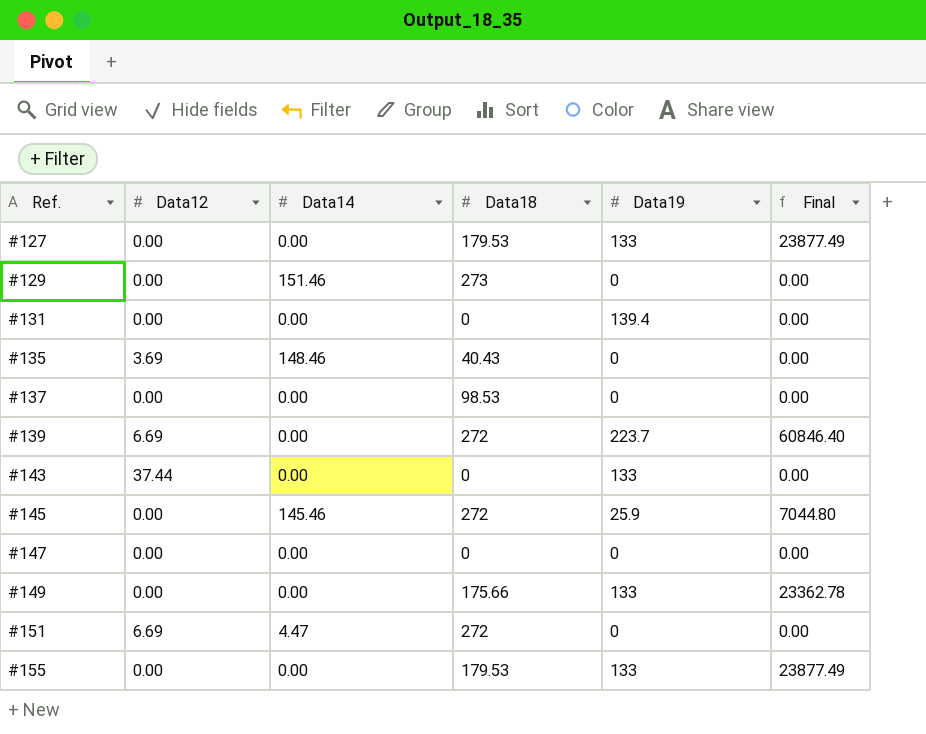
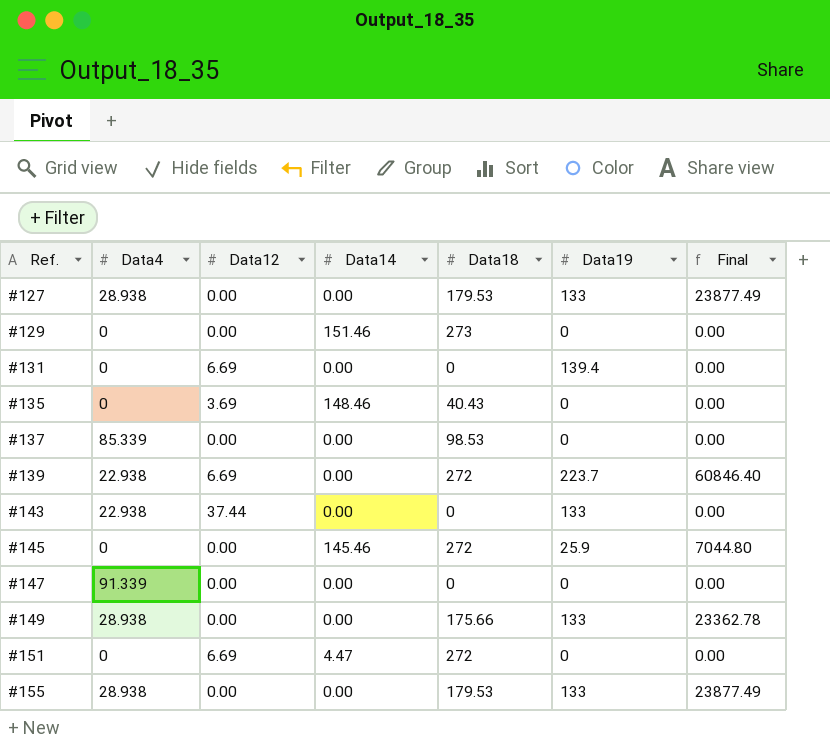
column Data4 | position: none -> 2
#131 | Data12: 0.00 -> 6.69

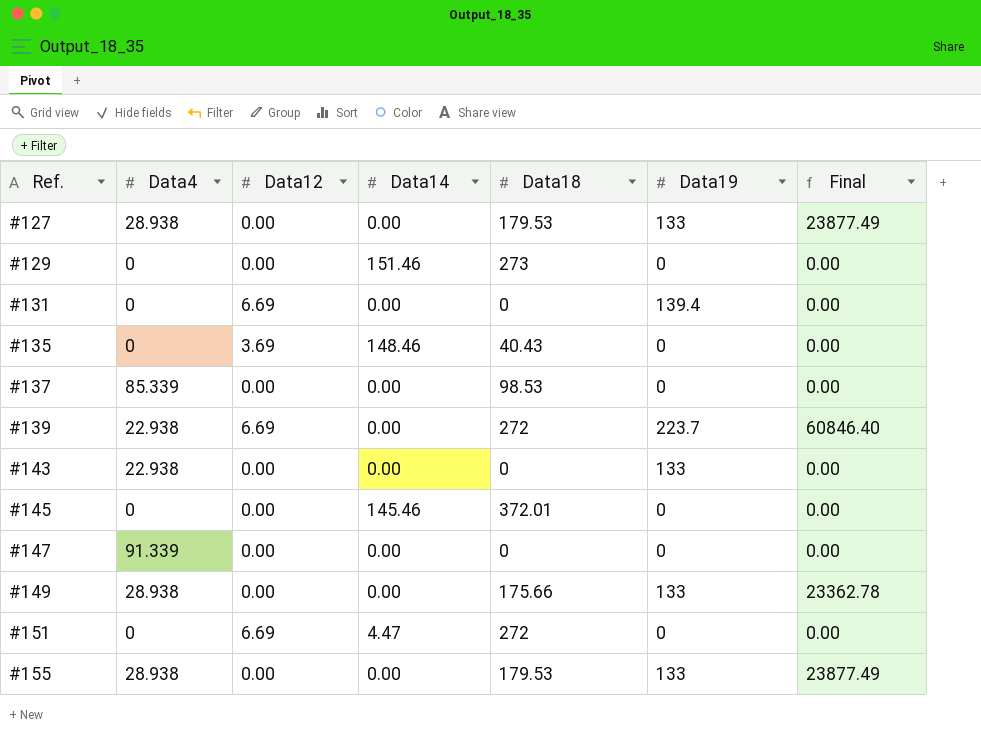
#143 | Data12: 37.44 -> 0.00
#145 | Data18: 272 -> 372.01
#145 | Data19: 25.9 -> 0
#145 | Final: 7044.80 -> 0.00

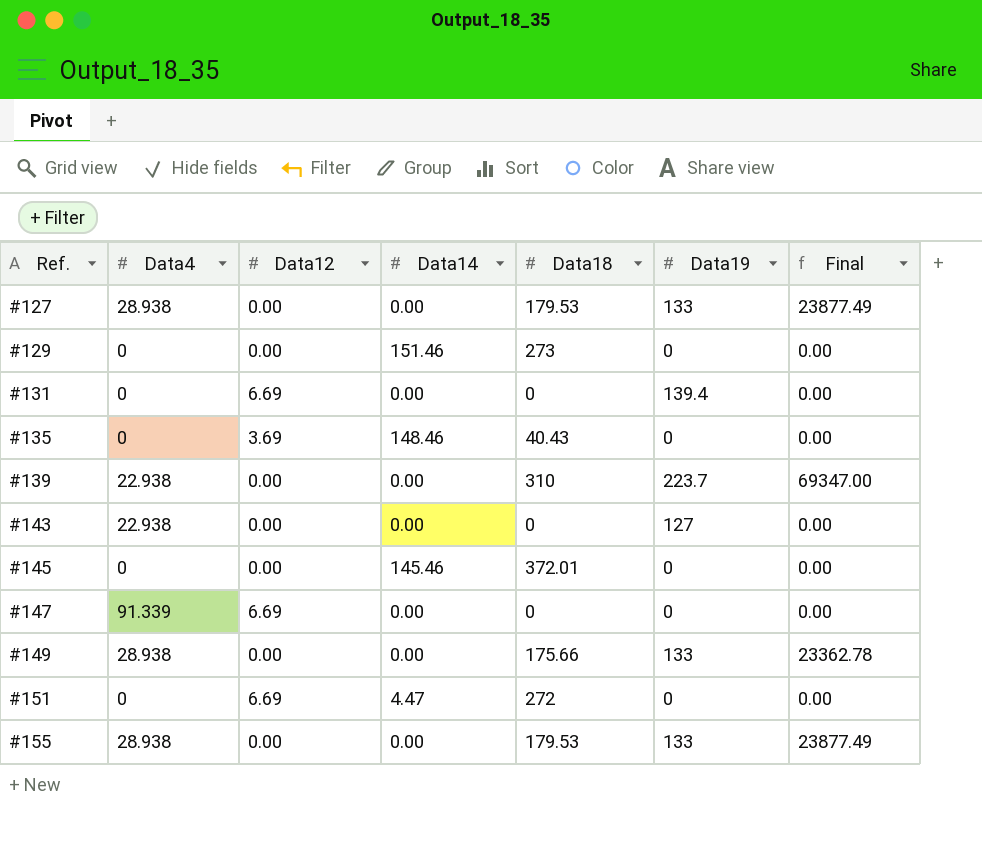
row #137: 85.339 | 0.00 | 0.00 | 98.53 | 0 | 0.00 -> none
#139 | Data12: 6.69 -> 0.00
#139 | Data18: 272 -> 310
#139 | Final: 60846.40 -> 69347.00
#143 | Data19: 133 -> 127
#147 | Data12: 0.00 -> 6.69

